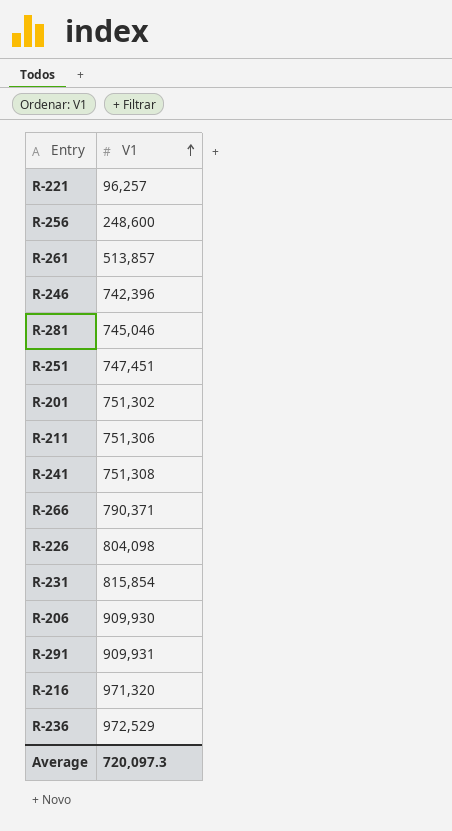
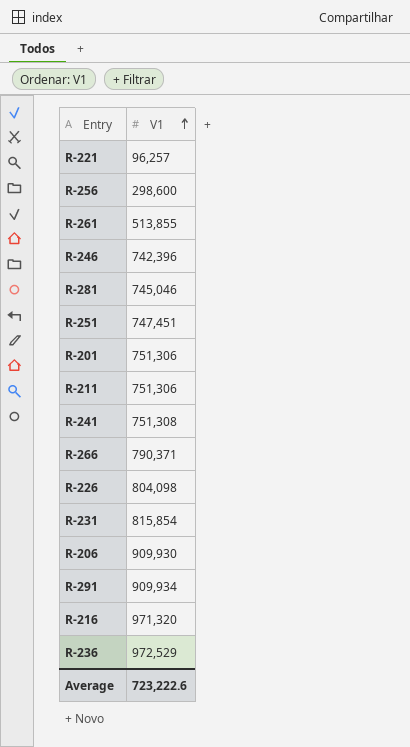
R-256 | V1: 248,600 -> 298,600
R-261 | V1: 513,857 -> 513,855
R-201 | V1: 751,302 -> 751,306
R-291 | V1: 909,931 -> 909,934
Average | V1: 720,097.3 -> 723,222.6

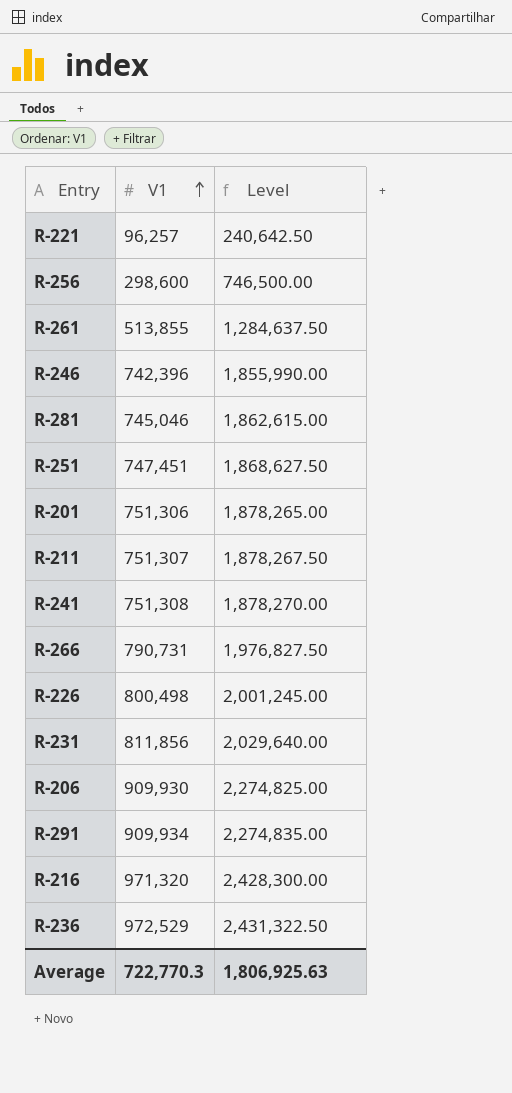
column Level | formula: none -> [V1] * 2.5
R-211 | V1: 751,306 -> 751,307
R-266 | V1: 790,371 -> 790,731
R-226 | V1: 804,098 -> 800,498
R-231 | V1: 815,854 -> 811,856
Average | V1: 723,222.6 -> 722,770.3

